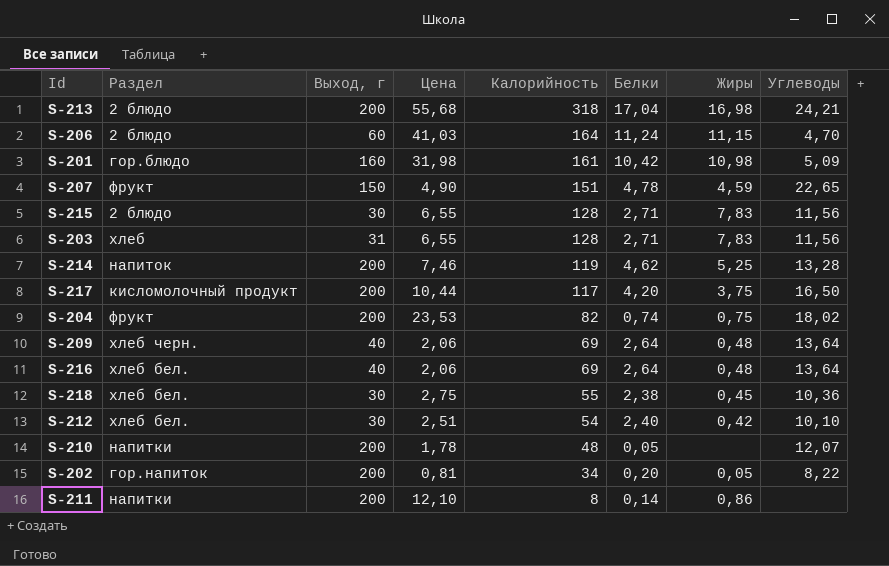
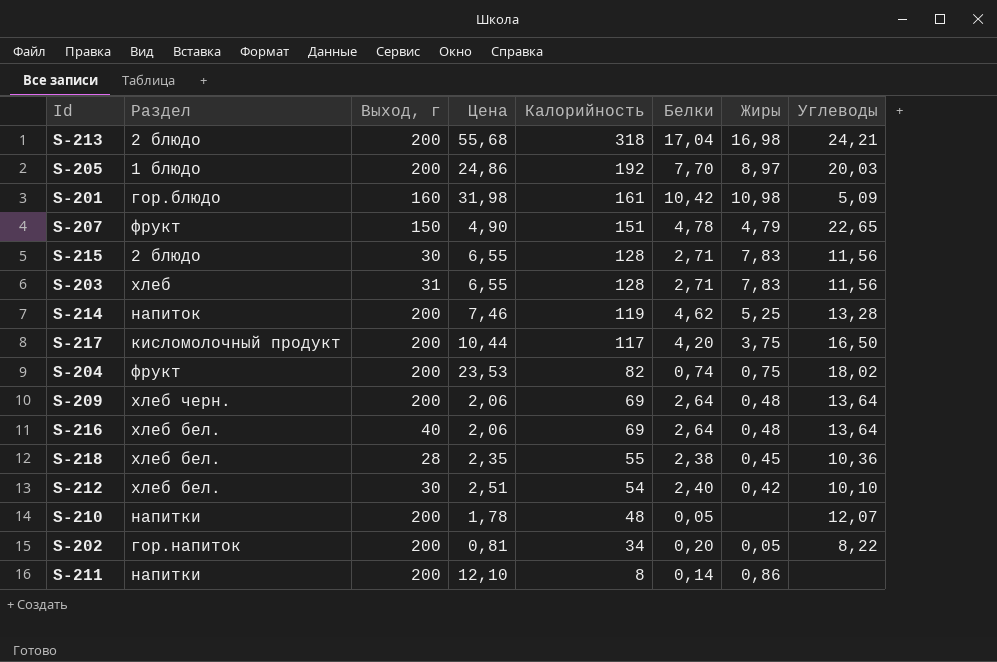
row S-206: 2 блюдо | 60 | 41,03 | 164 | 11,24 | 11,15 | 4,70 -> none
row S-205: none -> 1 блюдо | 200 | 24,86 | 192 | 7,70 | 8,97 | 20,03
S-207 | Жиры: 4,59 -> 4,79
S-209 | Выход, г: 40 -> 200
S-218 | Выход, г: 30 -> 28
S-218 | Цена: 2,75 -> 2,35

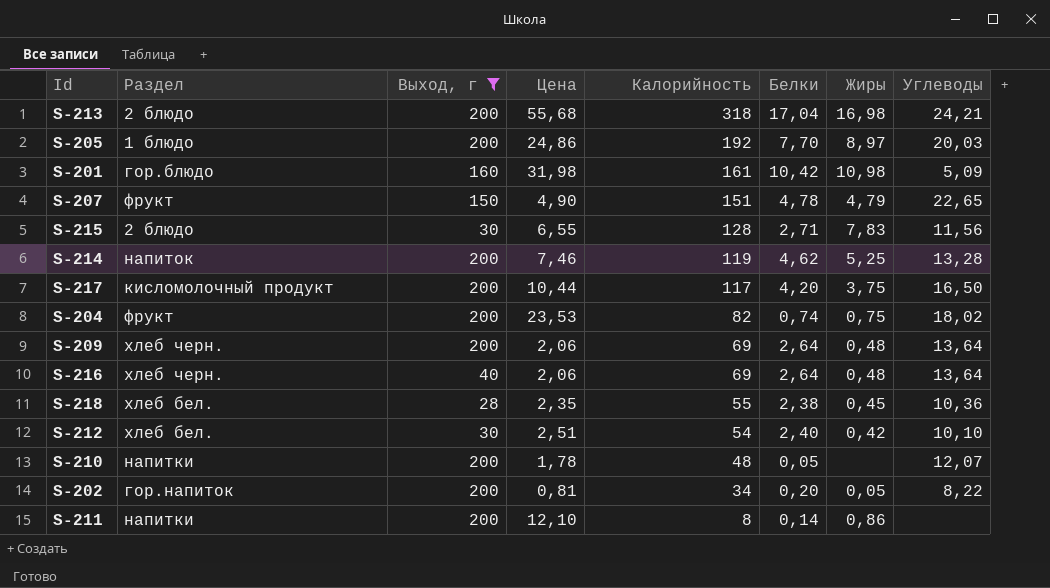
filter: none -> Выход, г != 31
S-216 | Раздел: хлеб бел. -> хлеб черн.

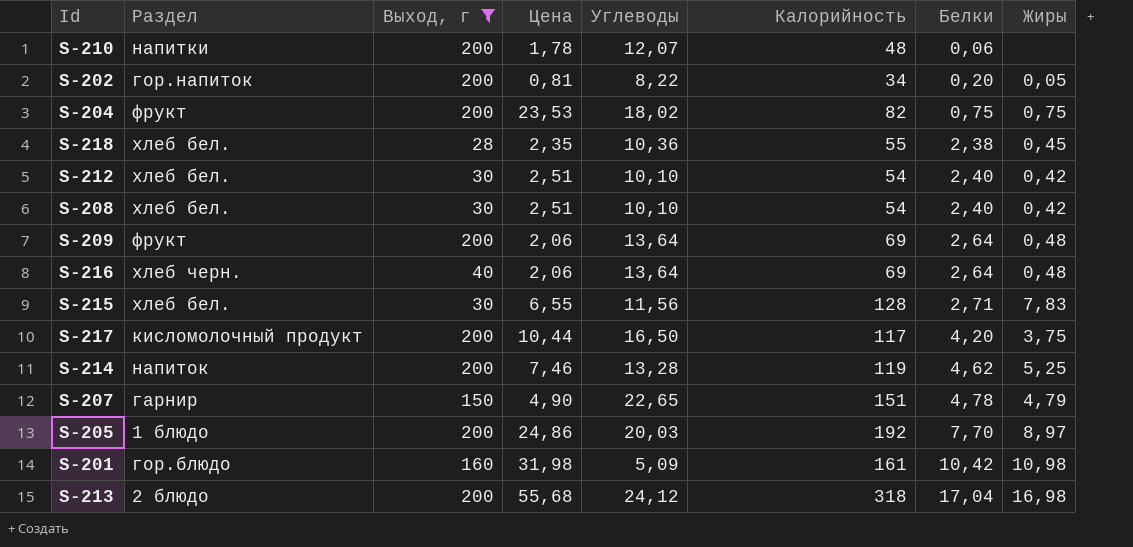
row order: Калорийность descending -> Белки ascending
column Углеводы | position: 8 -> 5
row S-211: напитки | 200 | 12,10 | 8 | 0,14 | 0,86 | none -> none
S-210 | Белки: 0,05 -> 0,06
S-204 | Белки: 0,74 -> 0,75
row S-208: none -> хлеб бел. | 30 | 2,51 | 10,10 | 54 | 2,40 | 0,42
S-209 | Раздел: хлеб черн. -> фрукт
S-215 | Раздел: 2 блюдо -> хлеб бел.
S-207 | Раздел: фрукт -> гарнир
S-213 | Углеводы: 24,21 -> 24,12

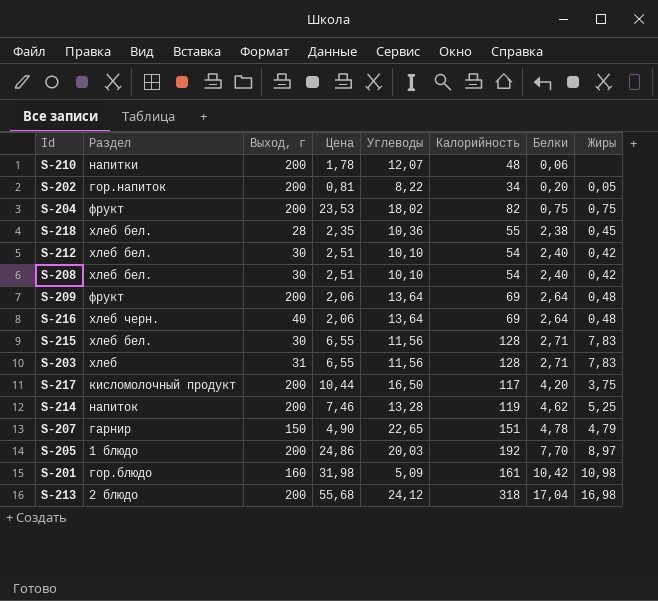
filter: Выход, г != 31 -> none

